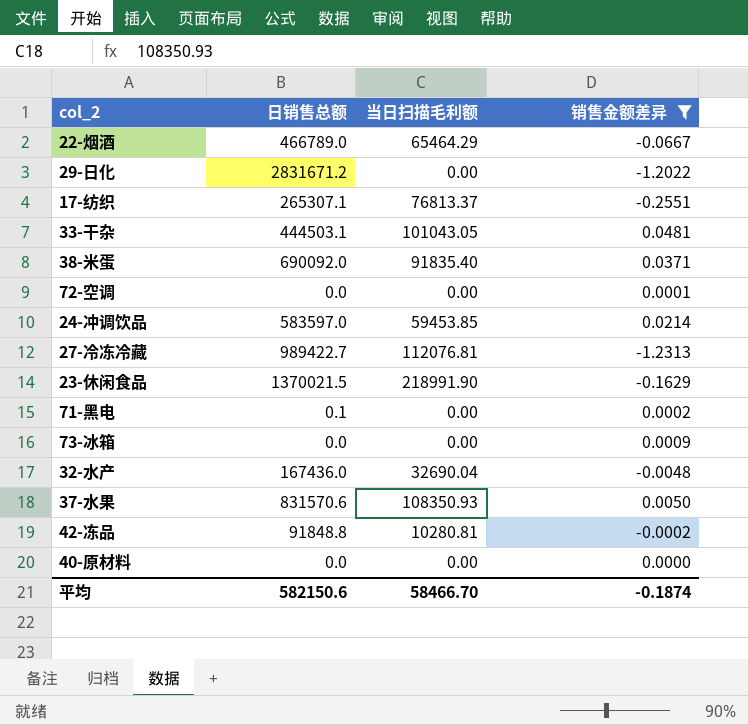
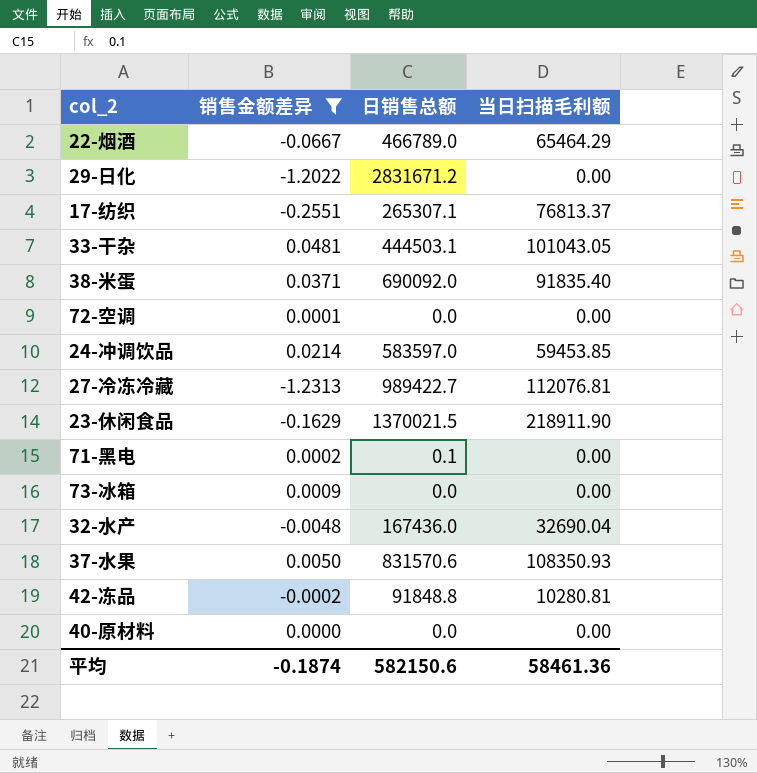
column 销售金额差异 | position: 4 -> 2
23-休闲食品 | 当日扫描毛利额: 218991.90 -> 218911.90
平均 | 当日扫描毛利额: 58466.70 -> 58461.36

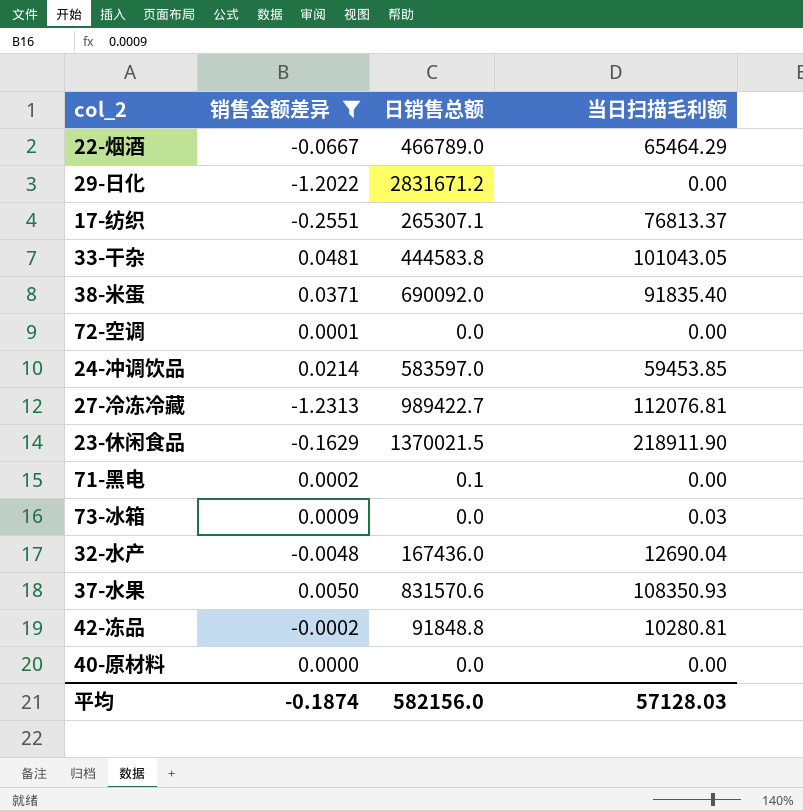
33-干杂 | 日销售总额: 444503.1 -> 444583.8
73-冰箱 | 当日扫描毛利额: 0.00 -> 0.03
32-水产 | 当日扫描毛利额: 32690.04 -> 12690.04
平均 | 日销售总额: 582150.6 -> 582156.0
平均 | 当日扫描毛利额: 58461.36 -> 57128.03

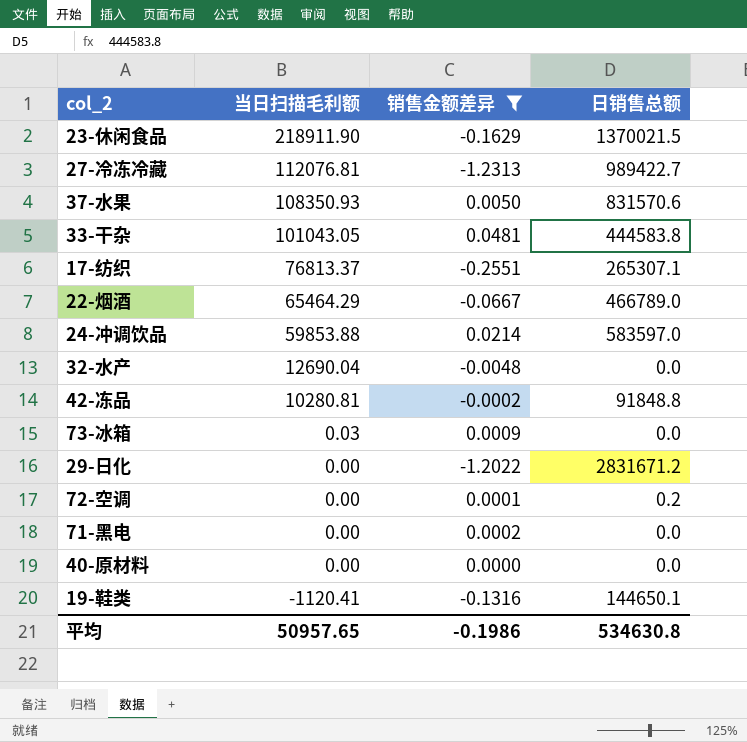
row order: none -> 当日扫描毛利额 descending
column 当日扫描毛利额 | position: 4 -> 2
row 38-米蛋: 0.0371 | 690092.0 | 91835.40 -> none
24-冲调饮品 | 当日扫描毛利额: 59453.85 -> 59853.88
32-水产 | 日销售总额: 167436.0 -> 0.0
72-空调 | 日销售总额: 0.0 -> 0.2
71-黑电 | 日销售总额: 0.1 -> 0.0
row 19-鞋类: none -> -1120.41 | -0.1316 | 144650.1
平均 | 当日扫描毛利额: 57128.03 -> 50957.65
平均 | 销售金额差异: -0.1874 -> -0.1986
平均 | 日销售总额: 582156.0 -> 534630.8

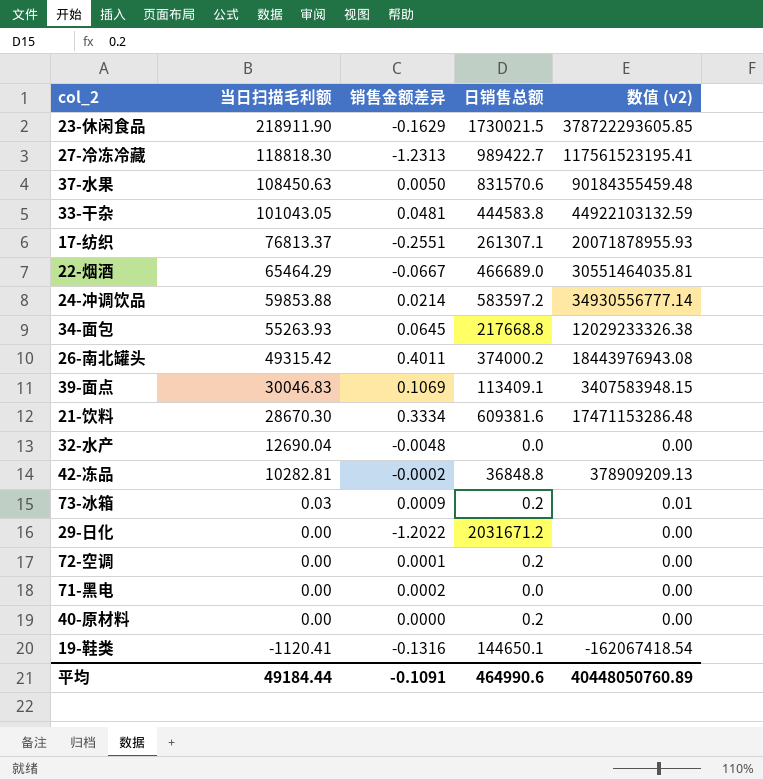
filter: 销售金额差异 <= 0.0481 -> none
column 数值 (v2) | formula: none -> [当日扫描毛利额] * [日销售总额]
23-休闲食品 | 日销售总额: 1370021.5 -> 1730021.5
27-冷冻冷藏 | 当日扫描毛利额: 112076.81 -> 118818.30
37-水果 | 当日扫描毛利额: 108350.93 -> 108450.63
17-纺织 | 日销售总额: 265307.1 -> 261307.1
22-烟酒 | 日销售总额: 466789.0 -> 466689.0
24-冲调饮品 | 日销售总额: 583597.0 -> 583597.2
42-冻品 | 当日扫描毛利额: 10280.81 -> 10282.81
42-冻品 | 日销售总额: 91848.8 -> 36848.8
73-冰箱 | 日销售总额: 0.0 -> 0.2
29-日化 | 日销售总额: 2831671.2 -> 2031671.2
40-原材料 | 日销售总额: 0.0 -> 0.2
平均 | 当日扫描毛利额: 50957.65 -> 49184.44
平均 | 销售金额差异: -0.1986 -> -0.1091
平均 | 日销售总额: 534630.8 -> 464990.6

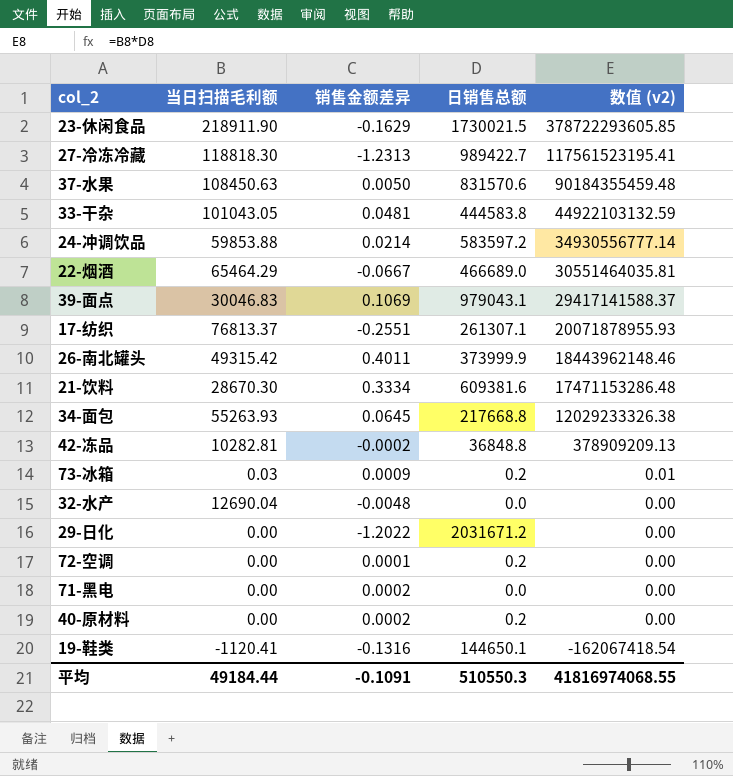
row order: 当日扫描毛利额 descending -> 数值 (v2) descending
39-面点 | 日销售总额: 113409.1 -> 979043.1
39-面点 | 数值 (v2): 3407583948.15 -> 29417141588.37
26-南北罐头 | 日销售总额: 374000.2 -> 373999.9
26-南北罐头 | 数值 (v2): 18443976943.08 -> 18443962148.46
40-原材料 | 销售金额差异: 0.0000 -> 0.0002
平均 | 日销售总额: 464990.6 -> 510550.3
平均 | 数值 (v2): 40448050760.89 -> 41816974068.55

